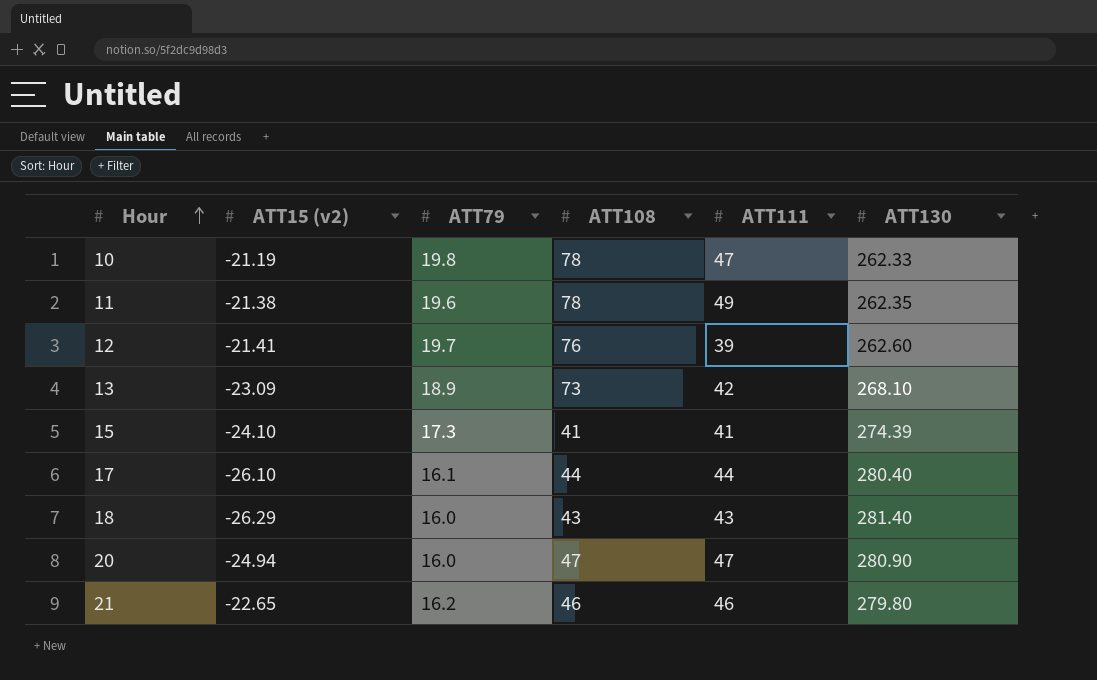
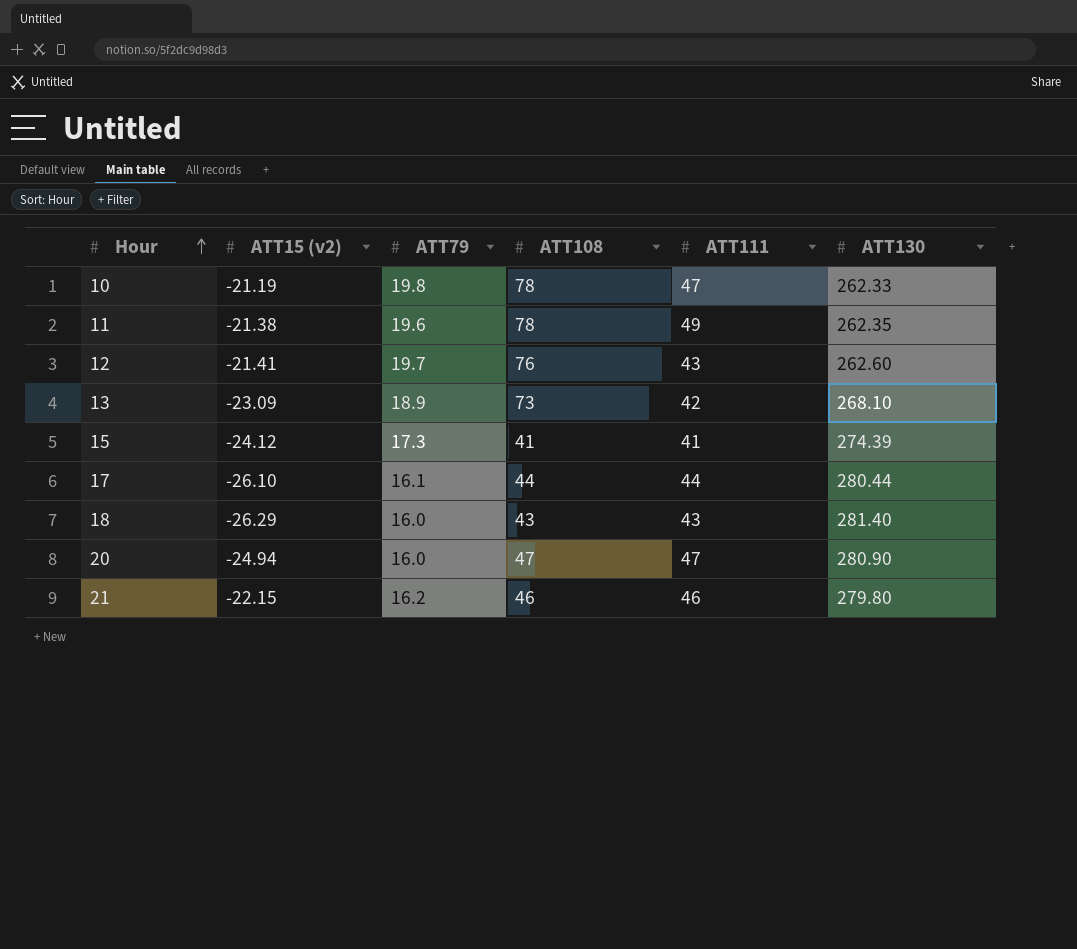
12 | ATT111: 39 -> 43
15 | ATT15 (v2): -24.10 -> -24.12
17 | ATT130: 280.40 -> 280.44
21 | ATT15 (v2): -22.65 -> -22.15

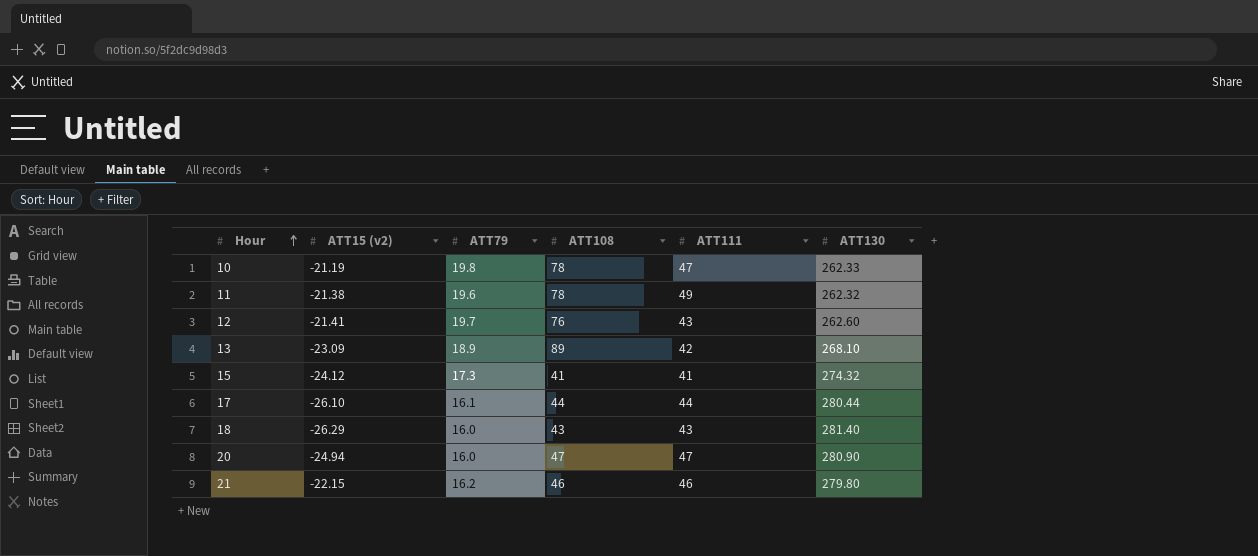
11 | ATT130: 262.35 -> 262.32
13 | ATT108: 73 -> 89
15 | ATT130: 274.39 -> 274.32

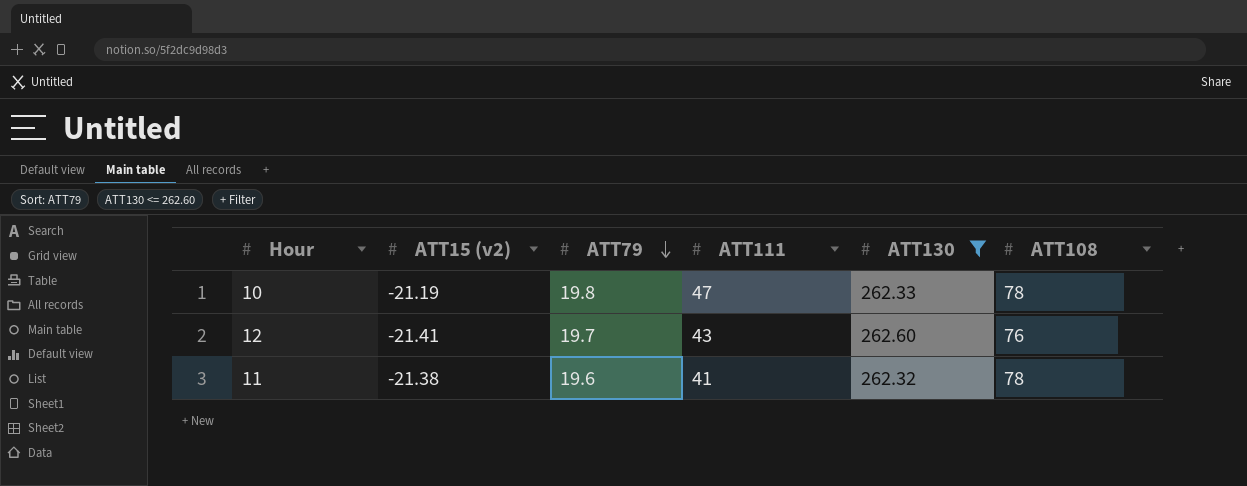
filter: none -> ATT130 <= 262.60
row order: Hour ascending -> ATT79 descending
column ATT108 | position: 4 -> 6
11 | ATT111: 49 -> 41

